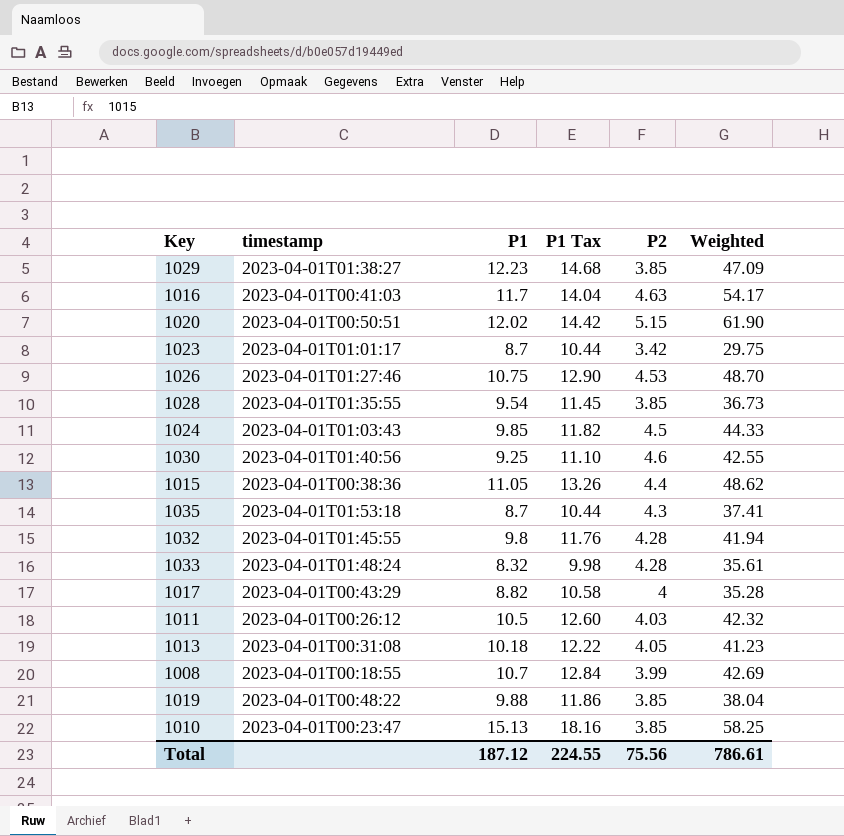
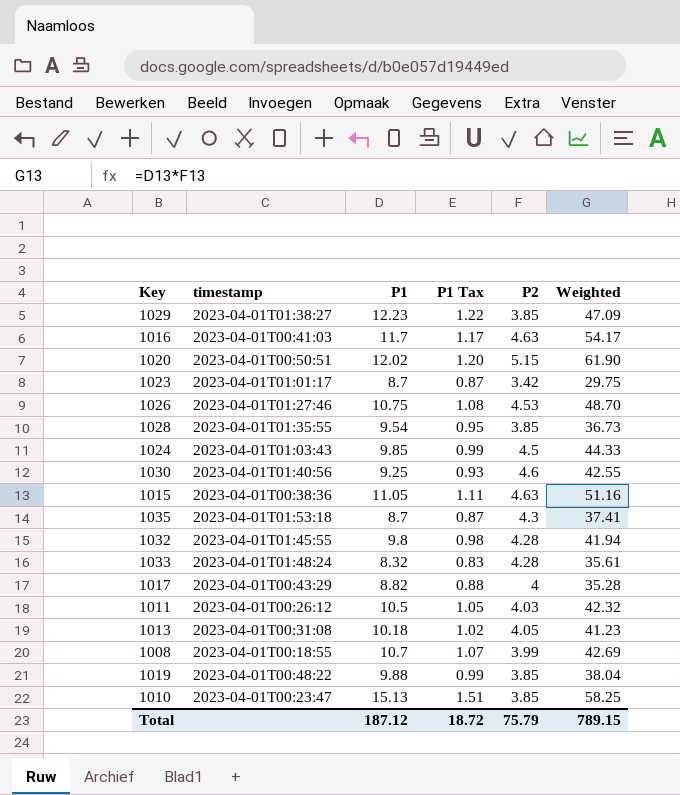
column P1 Tax | formula: [P1] * 1.2 -> [P1] * 0.1
1015 | P2: 4.4 -> 4.63
1015 | Weighted: 48.62 -> 51.16
Total | P1 Tax: 224.55 -> 18.72
Total | P2: 75.56 -> 75.79
Total | Weighted: 786.61 -> 789.15

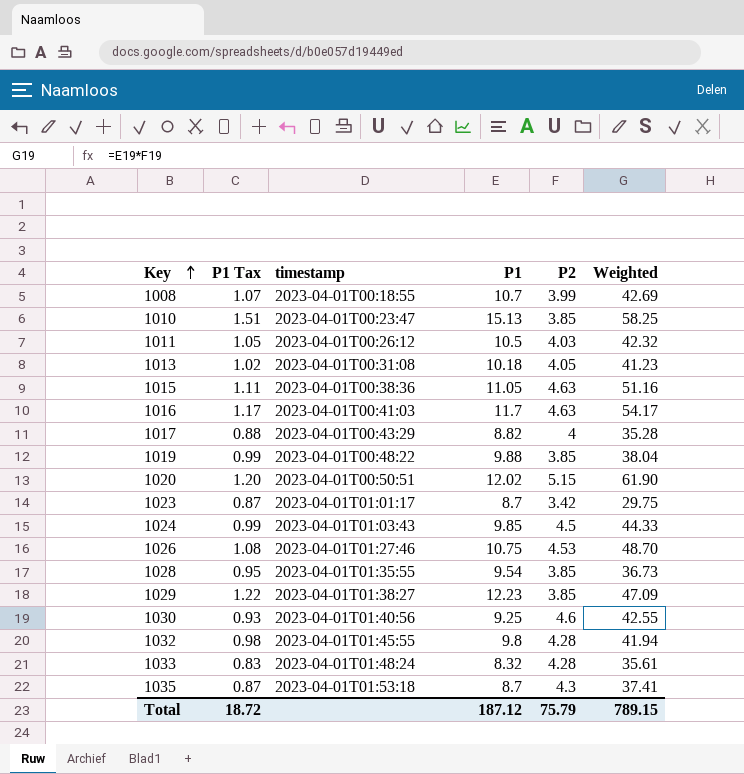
row order: none -> Key ascending
column P1 Tax | position: 4 -> 2

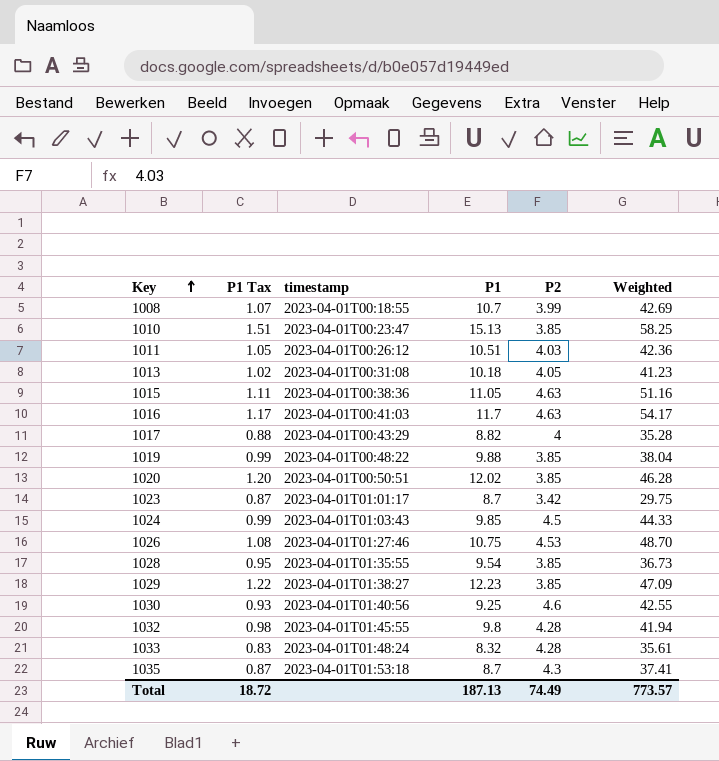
1011 | P1: 10.5 -> 10.51
1011 | Weighted: 42.32 -> 42.36
1020 | P2: 5.15 -> 3.85
1020 | Weighted: 61.90 -> 46.28
Total | P1: 187.12 -> 187.13
Total | P2: 75.79 -> 74.49
Total | Weighted: 789.15 -> 773.57

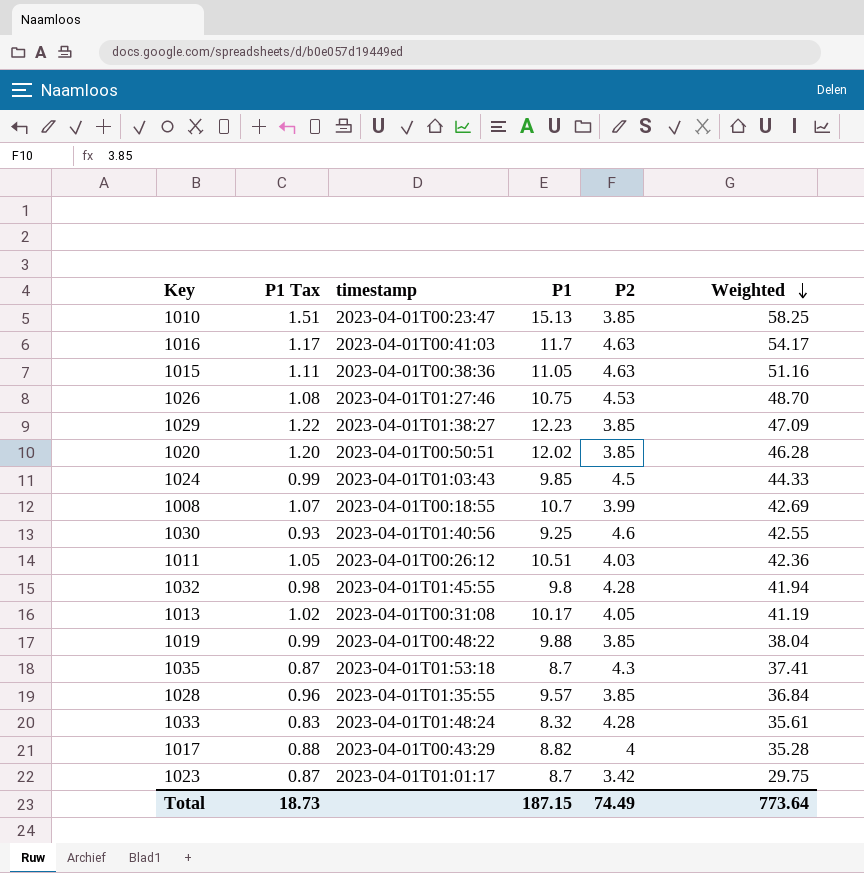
row order: Key ascending -> Weighted descending
1013 | P1: 10.18 -> 10.17
1013 | Weighted: 41.23 -> 41.19
1028 | P1 Tax: 0.95 -> 0.96
1028 | P1: 9.54 -> 9.57
1028 | Weighted: 36.73 -> 36.84
Total | P1 Tax: 18.72 -> 18.73
Total | P1: 187.13 -> 187.15
Total | Weighted: 773.57 -> 773.64

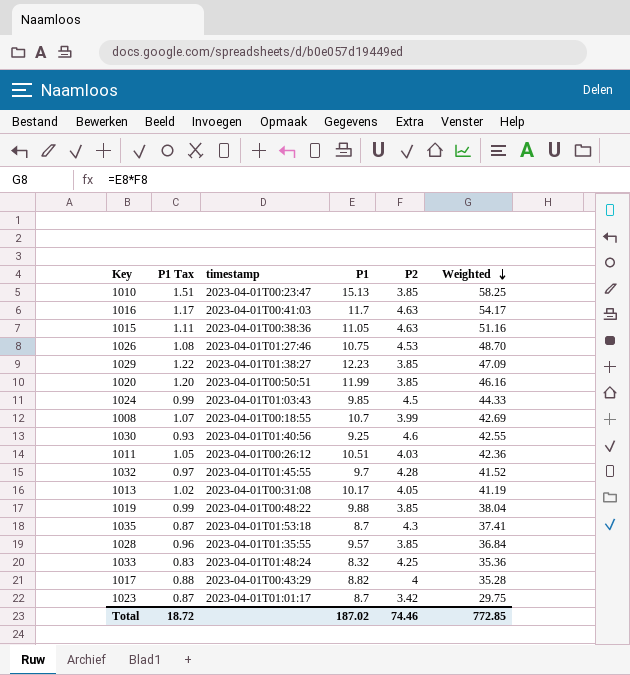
1020 | P1: 12.02 -> 11.99
1020 | Weighted: 46.28 -> 46.16
1032 | P1 Tax: 0.98 -> 0.97
1032 | P1: 9.8 -> 9.7
1032 | Weighted: 41.94 -> 41.52
1033 | P2: 4.28 -> 4.25
1033 | Weighted: 35.61 -> 35.36
Total | P1 Tax: 18.73 -> 18.72
Total | P1: 187.15 -> 187.02
Total | P2: 74.49 -> 74.46
Total | Weighted: 773.64 -> 772.85

